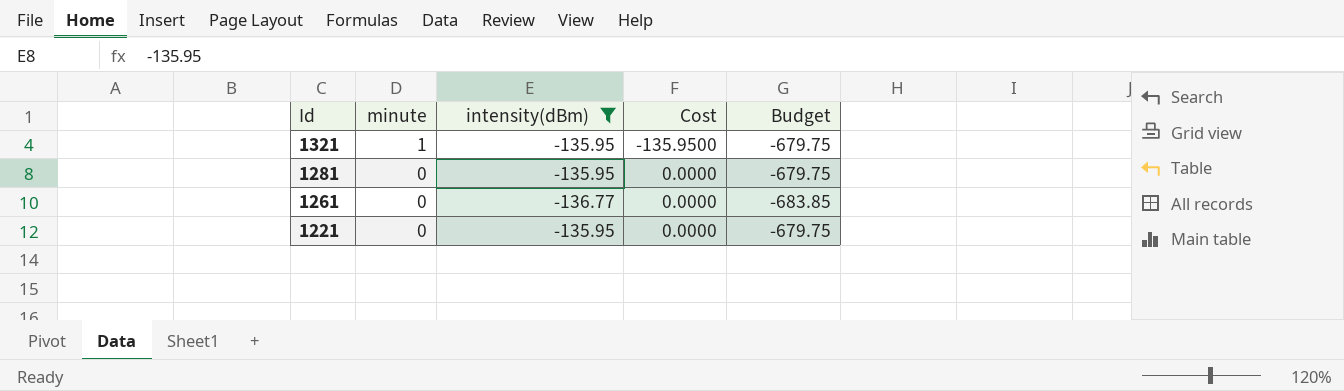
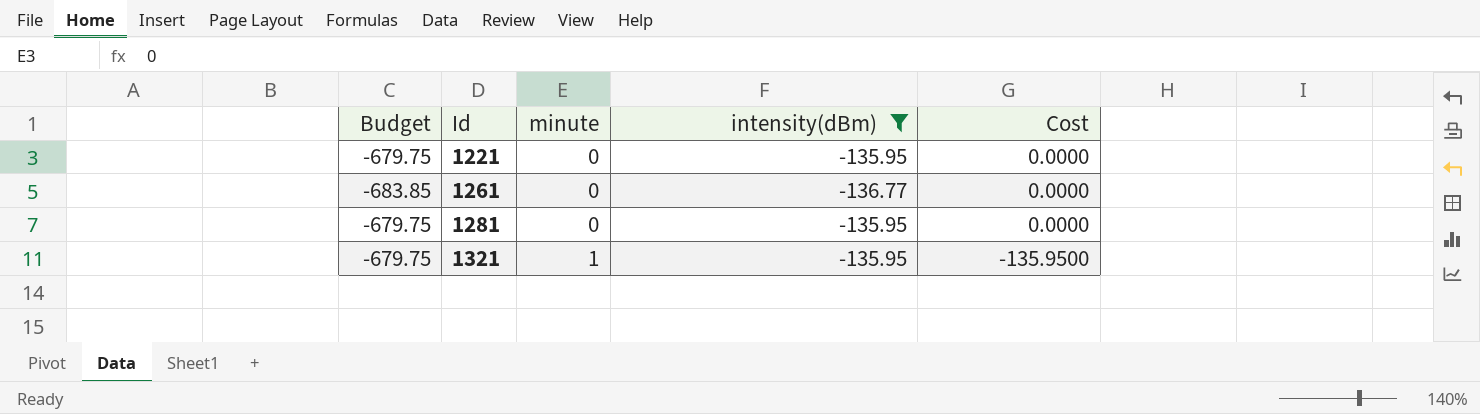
row order: Id descending -> Id ascending
column Budget | position: 5 -> 1

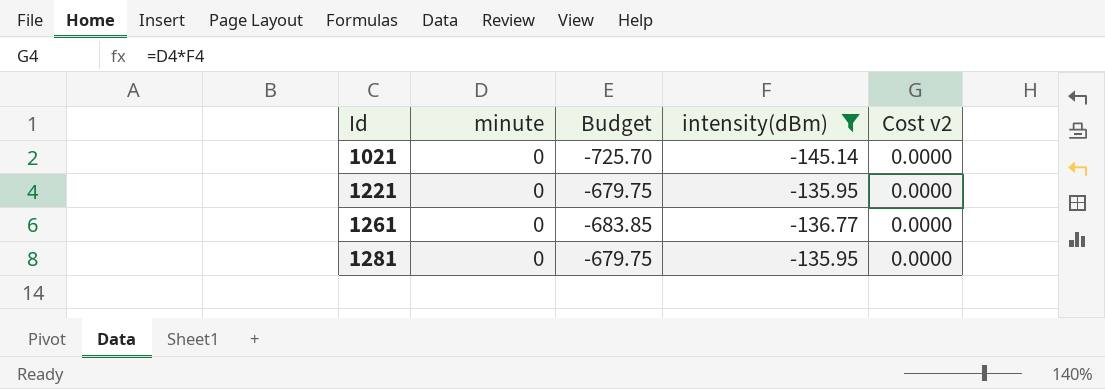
column Budget | position: 1 -> 3
column name: Cost -> Cost v2
row 1321: -679.75 | 1 | -135.95 | -135.9500 -> none
row 1021: none -> 0 | -725.70 | -145.14 | 0.0000

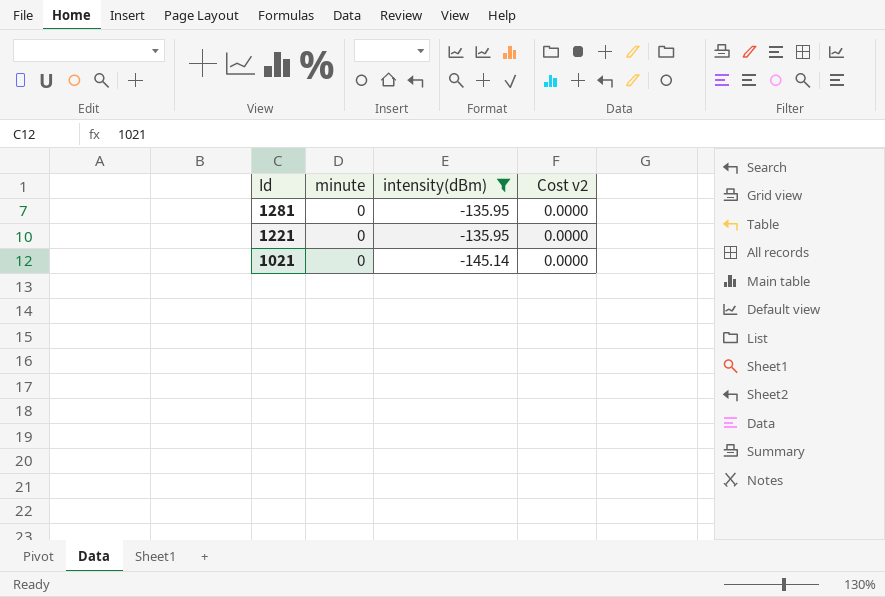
row order: Id ascending -> Id descending
column Budget | formula: [intensity(dBm)] * 5 -> none
row 1261: 0 | -683.85 | -136.77 | 0.0000 -> none

